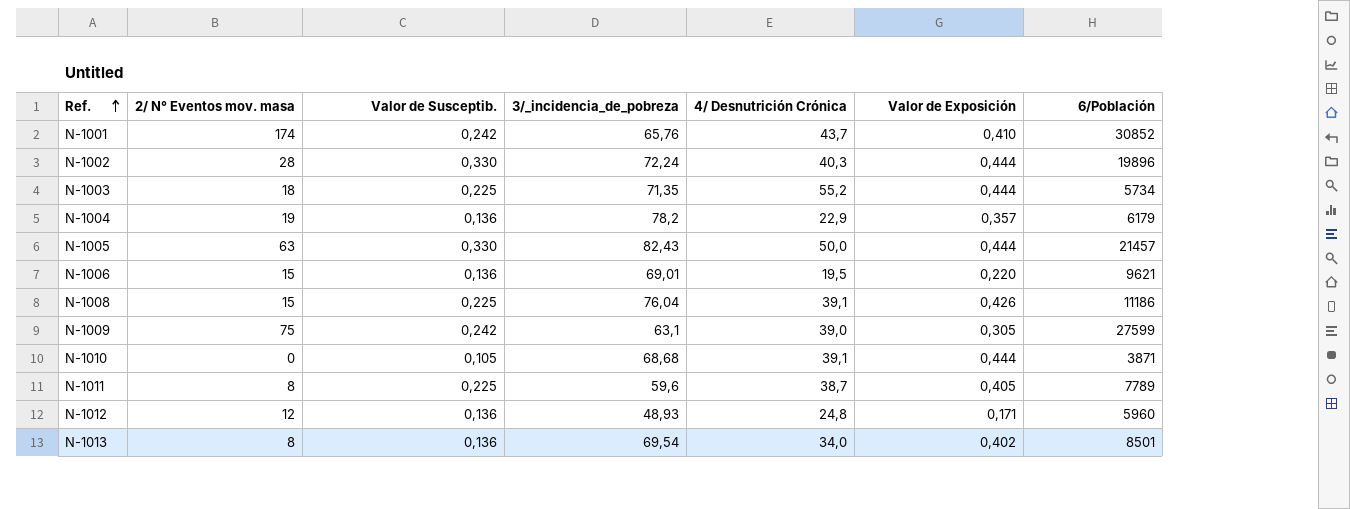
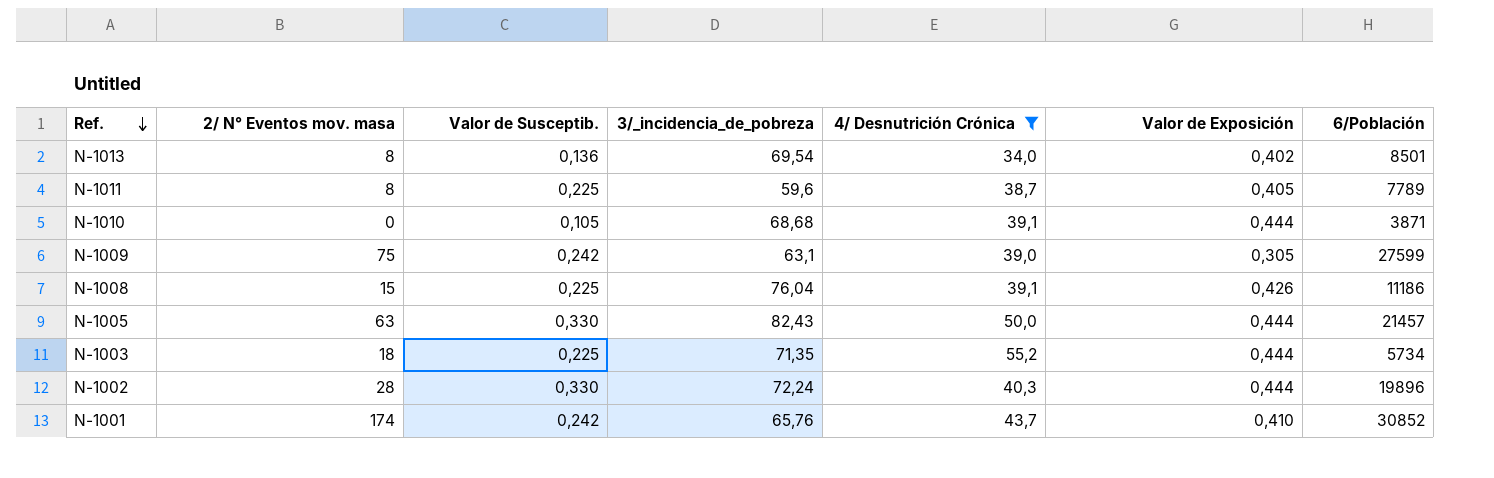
filter: none -> 4/ Desnutrición Crónica >= 34,0
row order: Ref. ascending -> Ref. descending

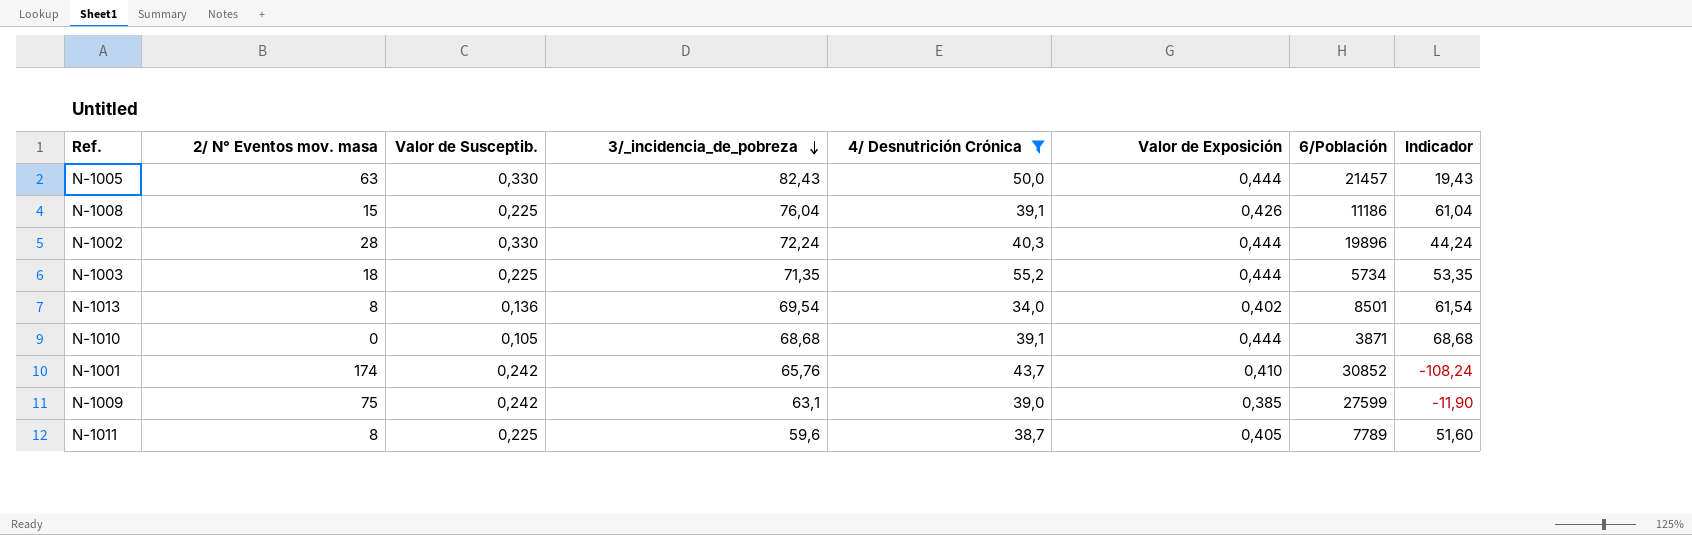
row order: Ref. descending -> 3/_incidencia_de_pobreza descending
column Indicador | formula: none -> [3/_incidencia_de_pobreza] - [2/ N° Eventos mov. masa]
N-1009 | Valor de Exposición: 0,305 -> 0,385

